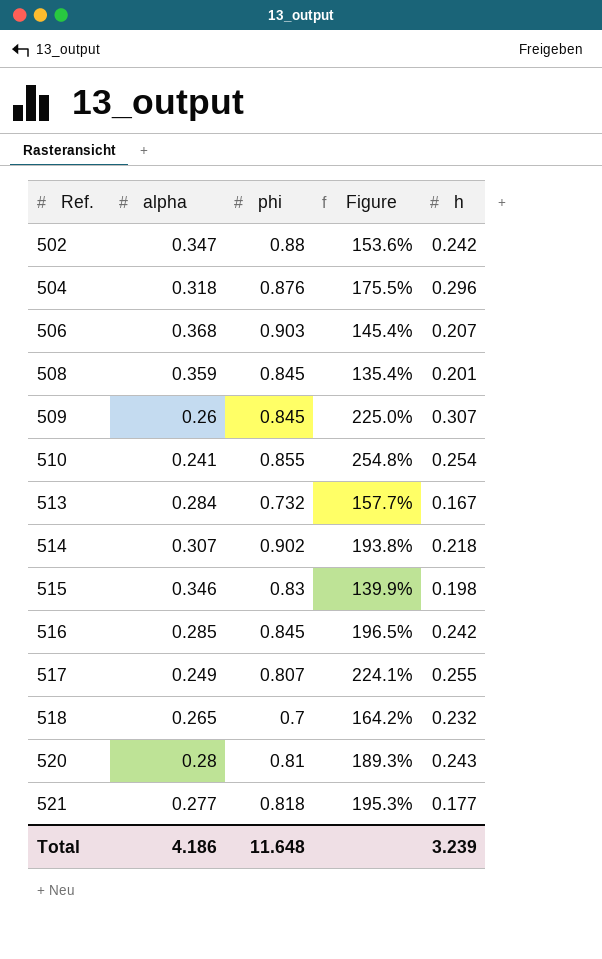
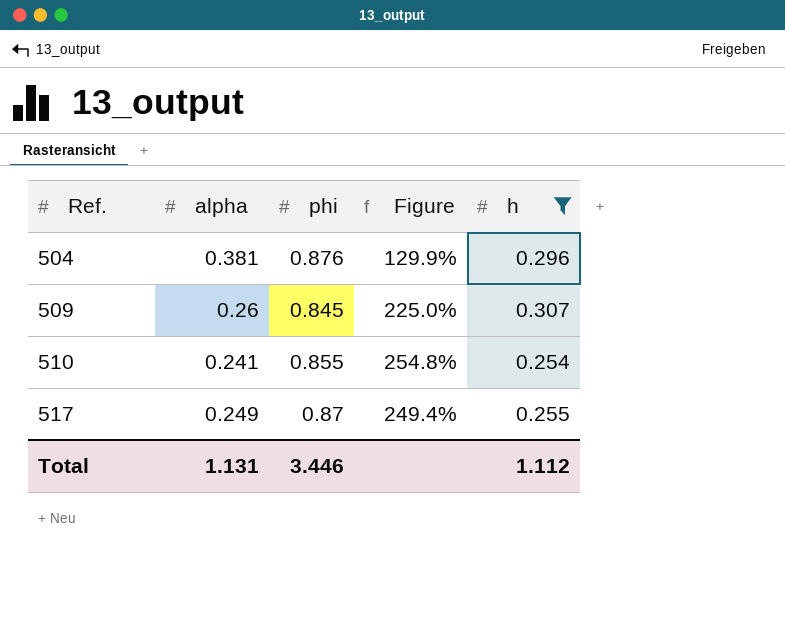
filter: none -> h >= 0.254
504 | alpha: 0.318 -> 0.381
504 | Figure: 175.5% -> 129.9%
517 | phi: 0.807 -> 0.87
517 | Figure: 224.1% -> 249.4%
Total | alpha: 4.186 -> 1.131
Total | phi: 11.648 -> 3.446
Total | h: 3.239 -> 1.112

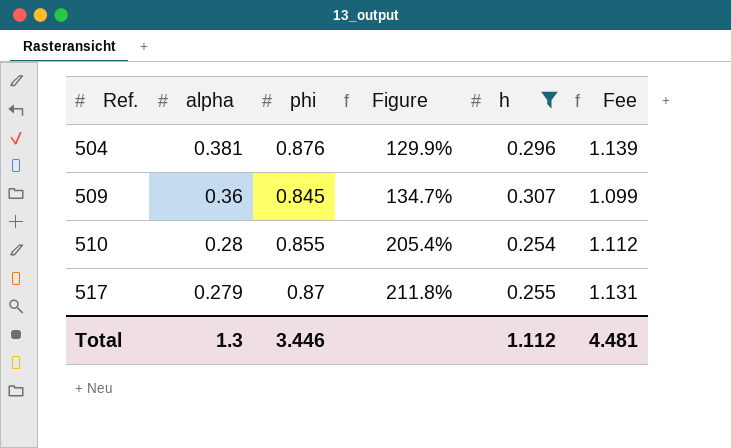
column Fee | formula: none -> [phi] * 1.3
509 | alpha: 0.26 -> 0.36
509 | Figure: 225.0% -> 134.7%
510 | alpha: 0.241 -> 0.28
510 | Figure: 254.8% -> 205.4%
517 | alpha: 0.249 -> 0.279
517 | Figure: 249.4% -> 211.8%
Total | alpha: 1.131 -> 1.3

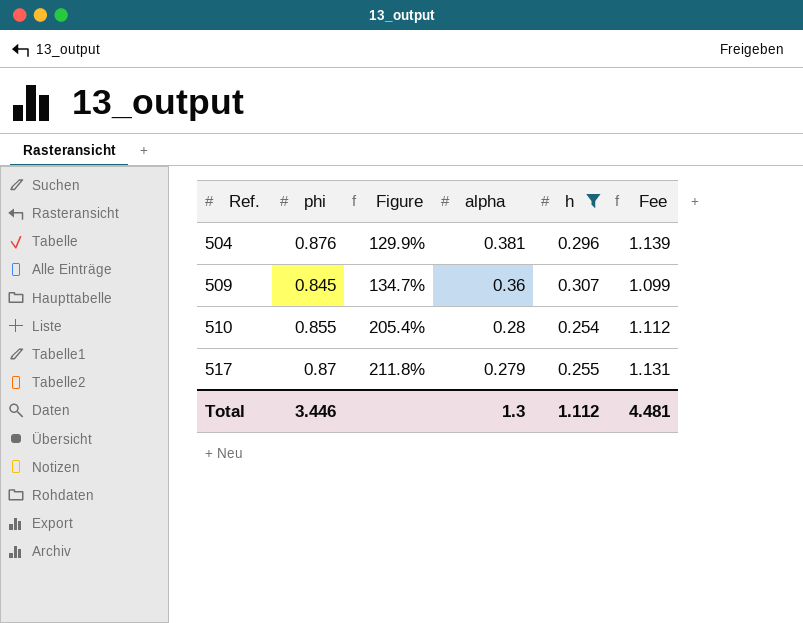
column alpha | position: 2 -> 4

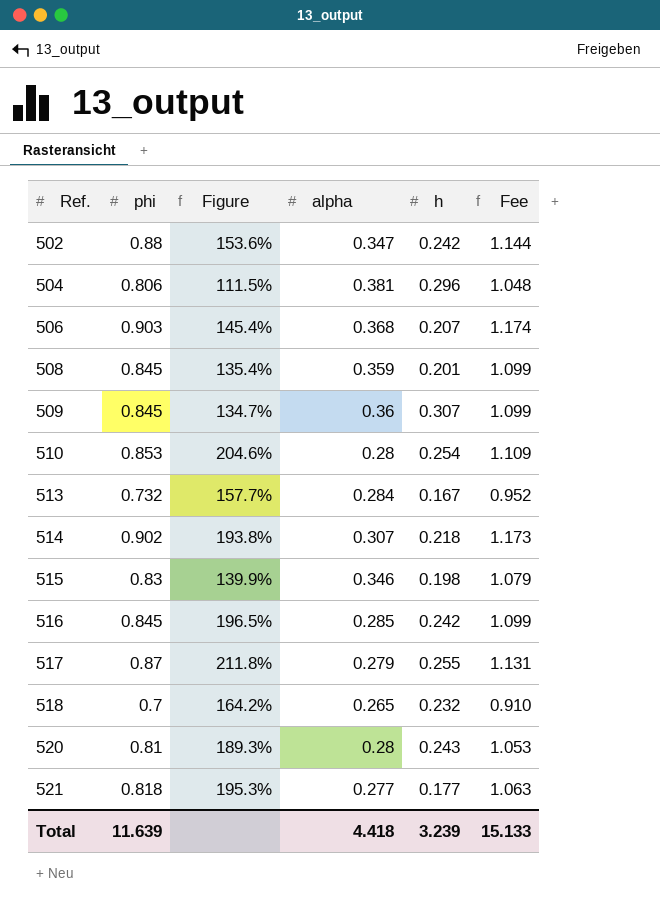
filter: h >= 0.254 -> none
504 | phi: 0.876 -> 0.806
504 | Figure: 129.9% -> 111.5%
504 | Fee: 1.139 -> 1.048
510 | phi: 0.855 -> 0.853
510 | Figure: 205.4% -> 204.6%
510 | Fee: 1.112 -> 1.109
Total | phi: 3.446 -> 11.639
Total | alpha: 1.3 -> 4.418
Total | h: 1.112 -> 3.239
Total | Fee: 4.481 -> 15.133

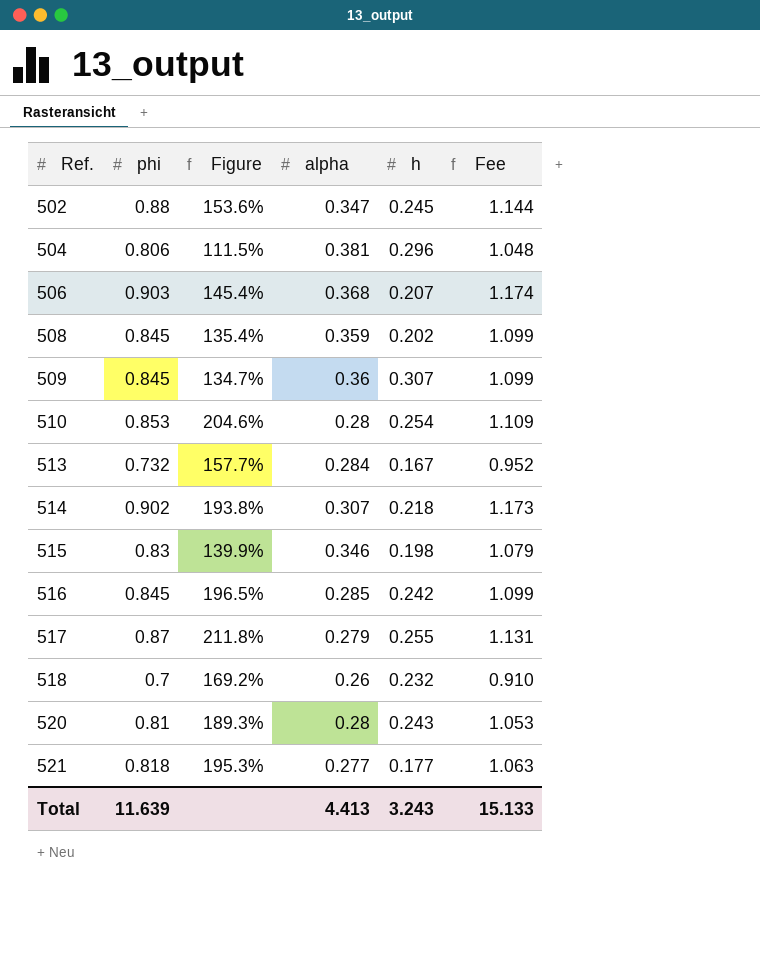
502 | h: 0.242 -> 0.245
508 | h: 0.201 -> 0.202
518 | Figure: 164.2% -> 169.2%
518 | alpha: 0.265 -> 0.26
Total | alpha: 4.418 -> 4.413
Total | h: 3.239 -> 3.243

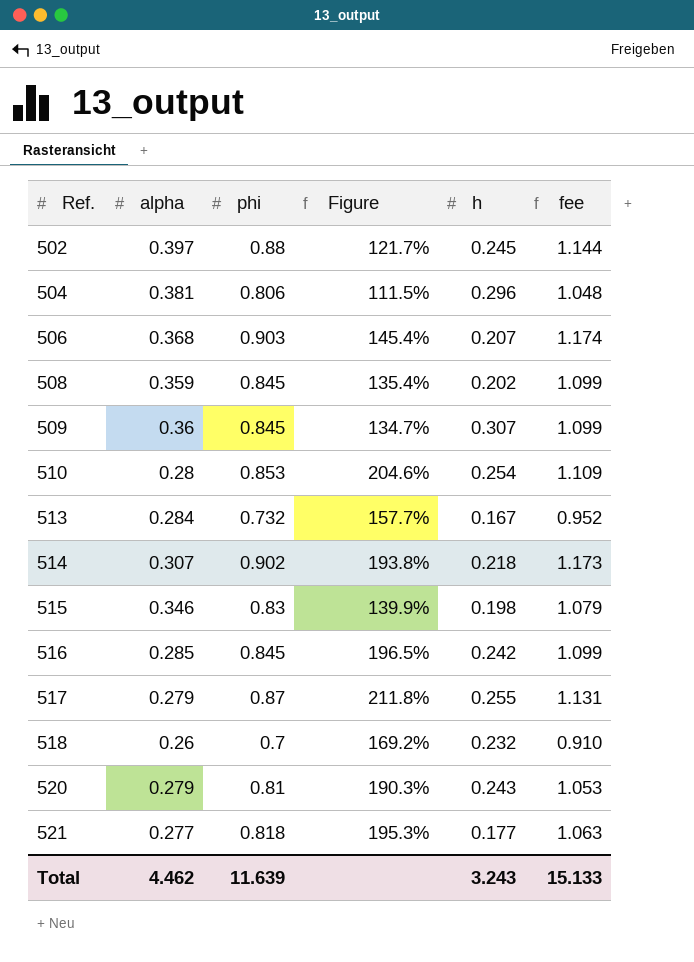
column alpha | position: 4 -> 2
column name: Fee -> fee
502 | alpha: 0.347 -> 0.397
502 | Figure: 153.6% -> 121.7%
520 | alpha: 0.28 -> 0.279
520 | Figure: 189.3% -> 190.3%
Total | alpha: 4.413 -> 4.462

